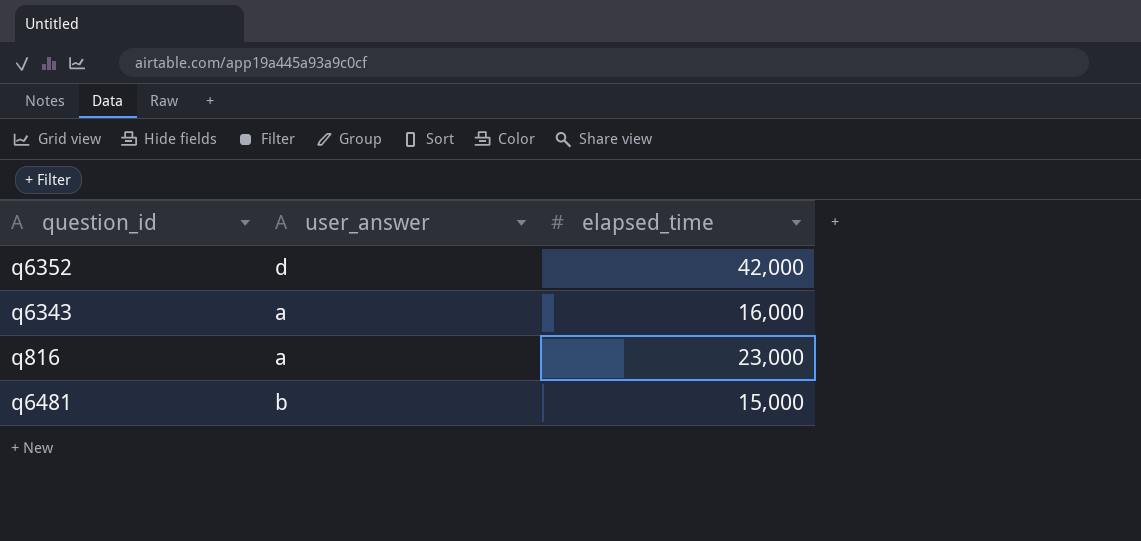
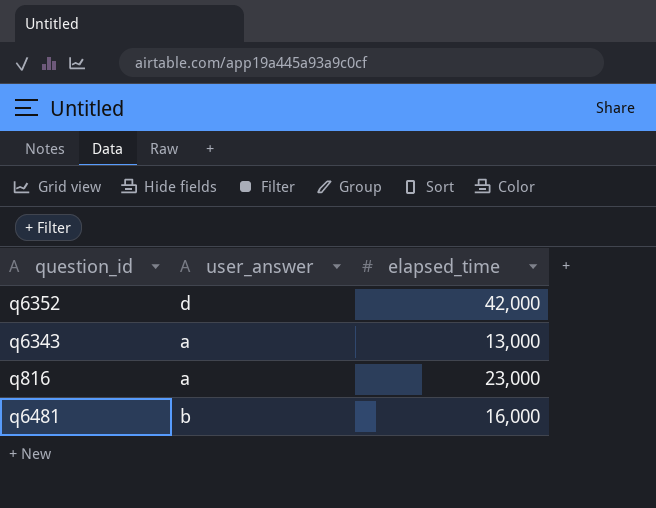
q6343 | elapsed_time: 16,000 -> 13,000
q6481 | elapsed_time: 15,000 -> 16,000

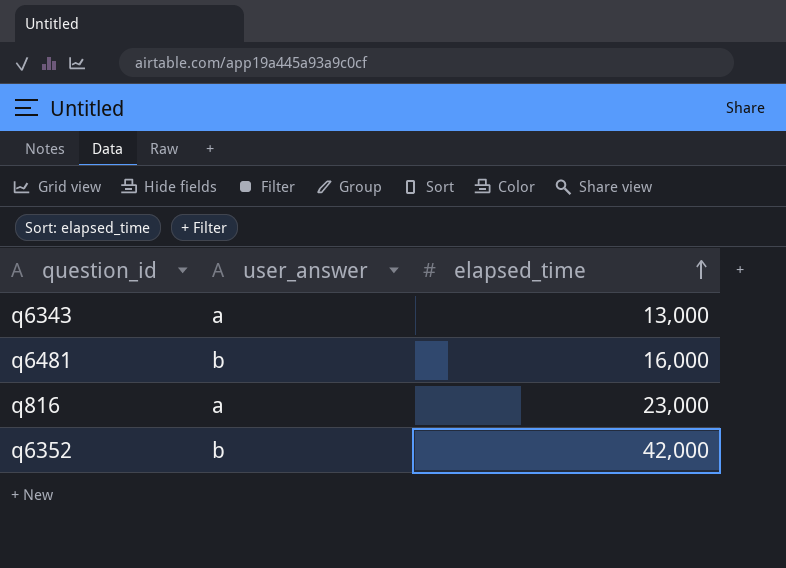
row order: none -> elapsed_time ascending
q6352 | user_answer: d -> b

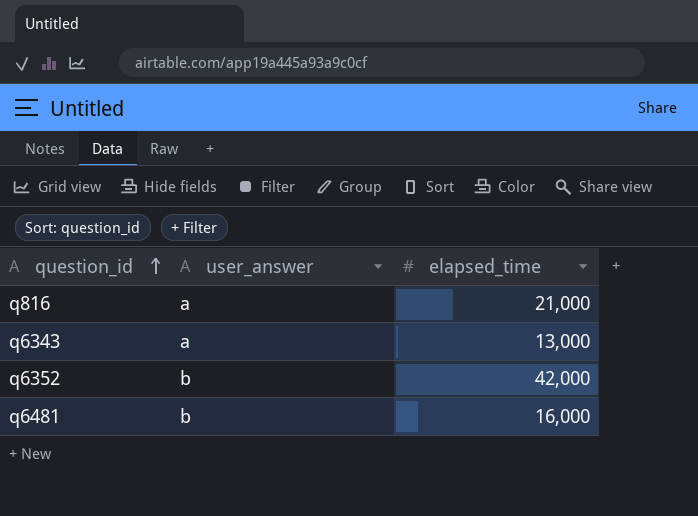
row order: elapsed_time ascending -> question_id ascending
q816 | elapsed_time: 23,000 -> 21,000

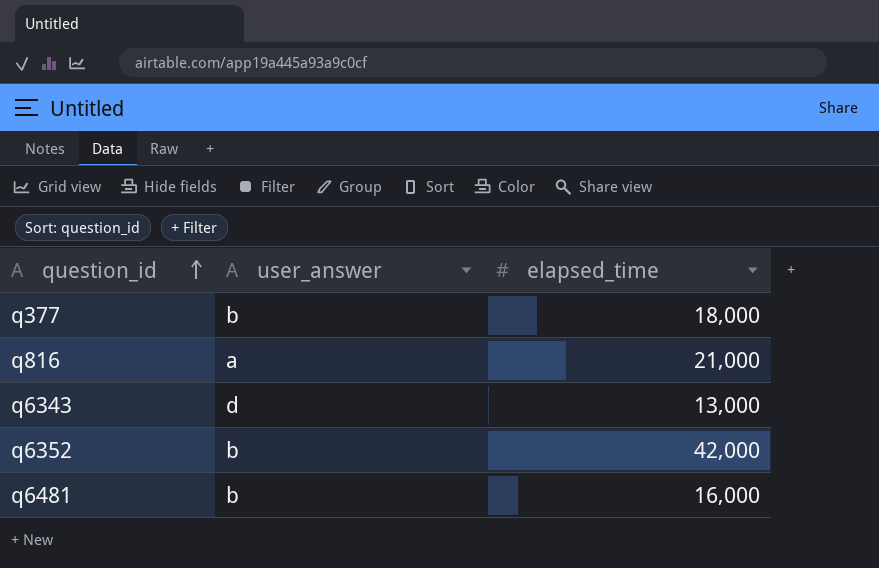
row q377: none -> b | 18,000
q6343 | user_answer: a -> d

